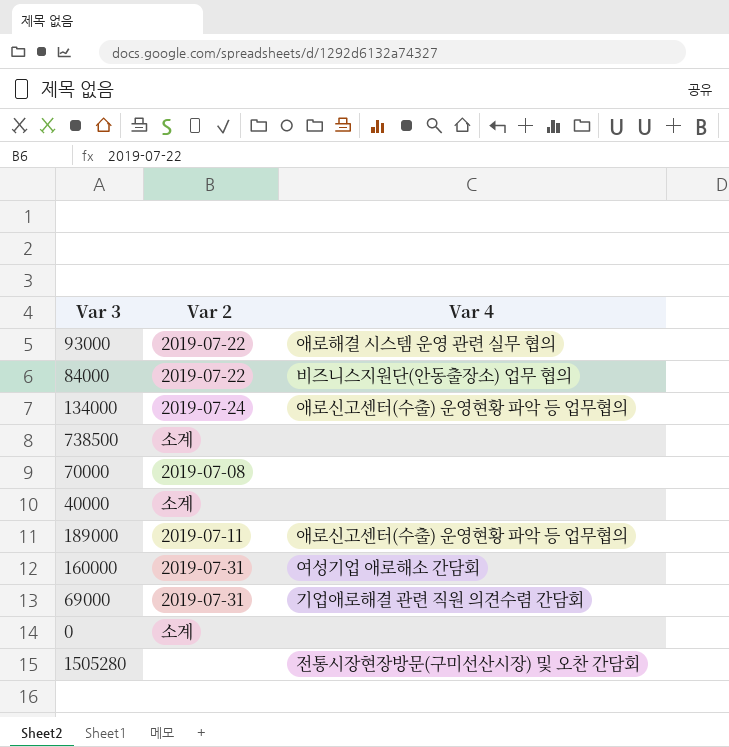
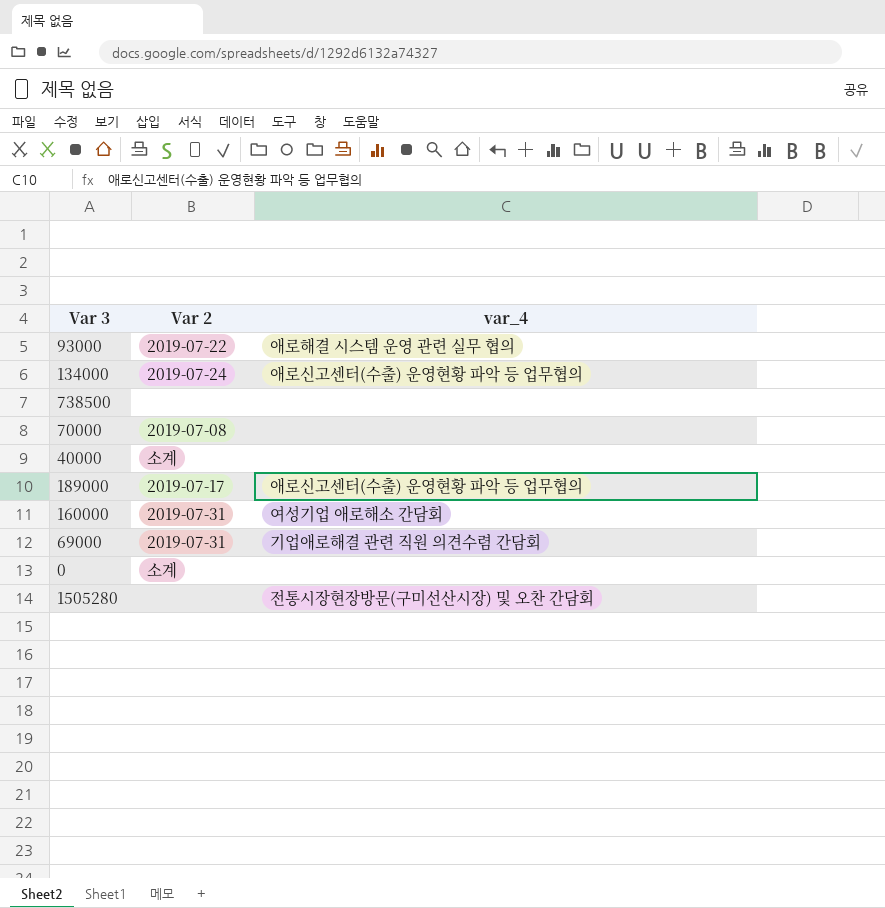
column name: Var 4 -> var_4
row 84000: 2019-07-22 | 비즈니스지원단(안동출장소) 업무 협의 -> none
738500 | Var 2: 소계 -> none
189000 | Var 2: 2019-07-11 -> 2019-07-17

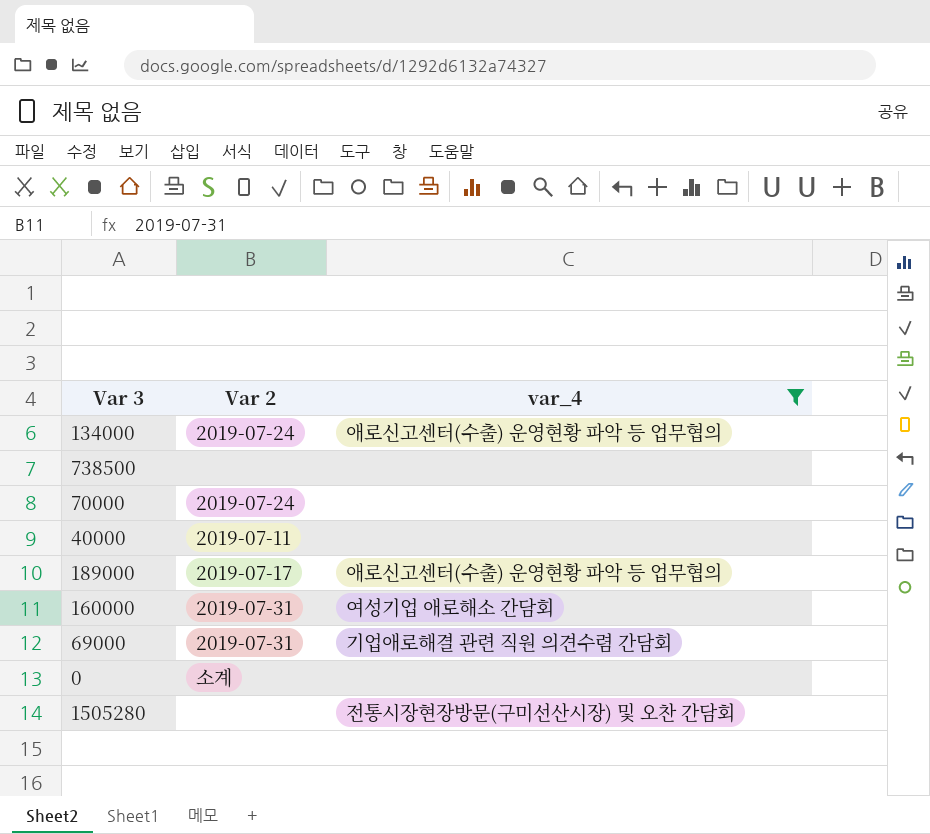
filter: none -> var_4 != 애로해결 시스템 운영 관련 실무 협의
70000 | Var 2: 2019-07-08 -> 2019-07-24
40000 | Var 2: 소계 -> 2019-07-11

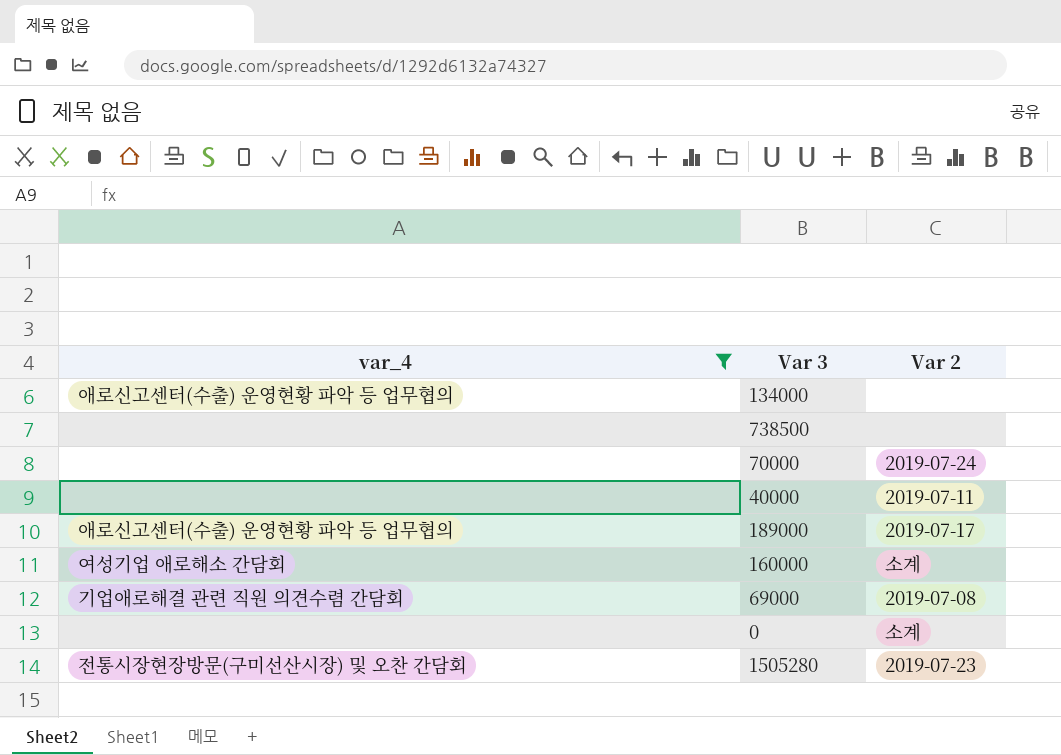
column var_4 | position: 3 -> 1
134000 | Var 2: 2019-07-24 -> none
160000 | Var 2: 2019-07-31 -> 소계
69000 | Var 2: 2019-07-31 -> 2019-07-08
1505280 | Var 2: none -> 2019-07-23

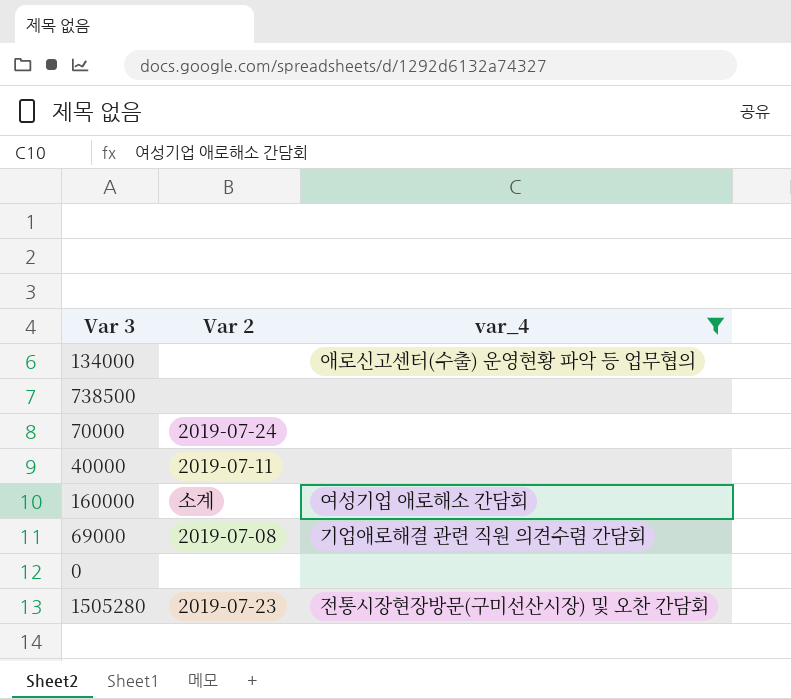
column var_4 | position: 1 -> 3
row 189000: 애로신고센터(수출) 운영현황 파악 등 업무협의 | 2019-07-17 -> none
0 | Var 2: 소계 -> none

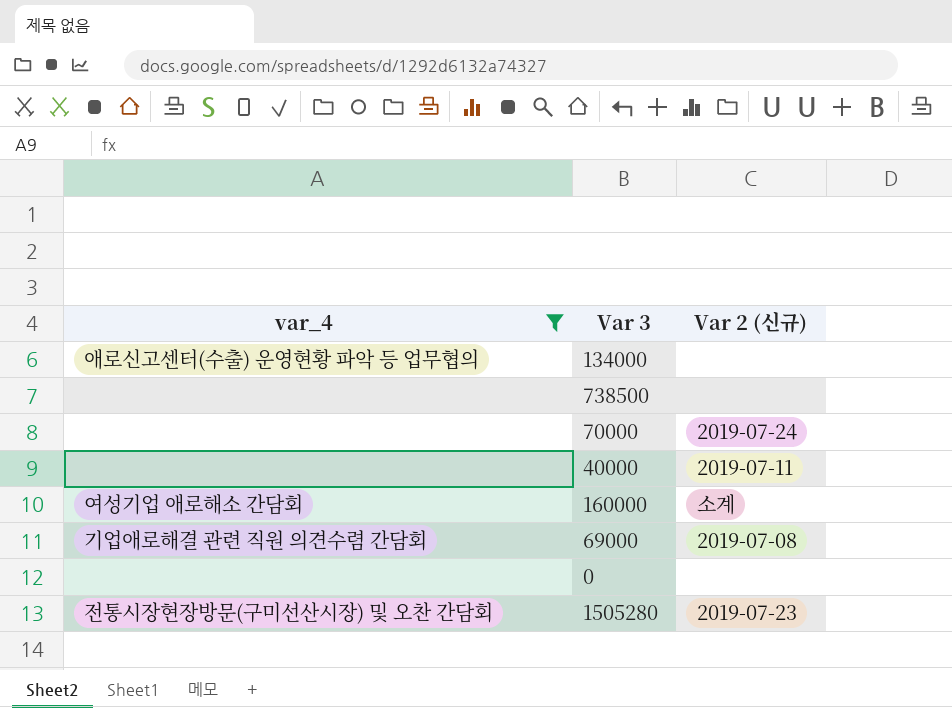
column var_4 | position: 3 -> 1
column name: Var 2 -> Var 2 (신규)

